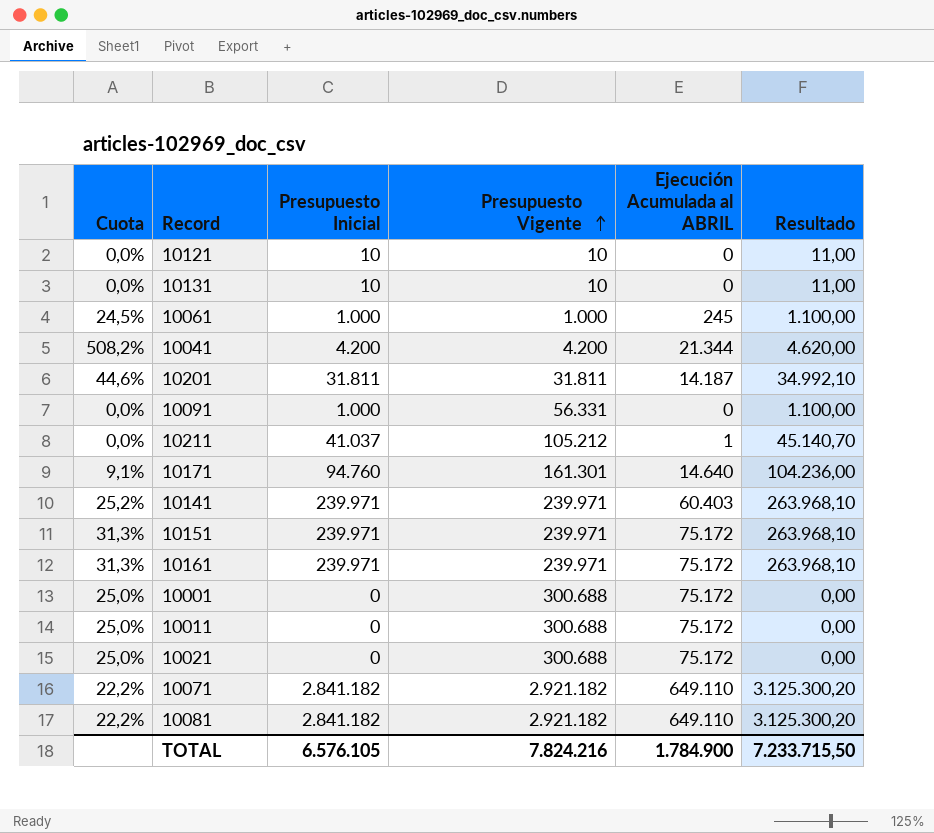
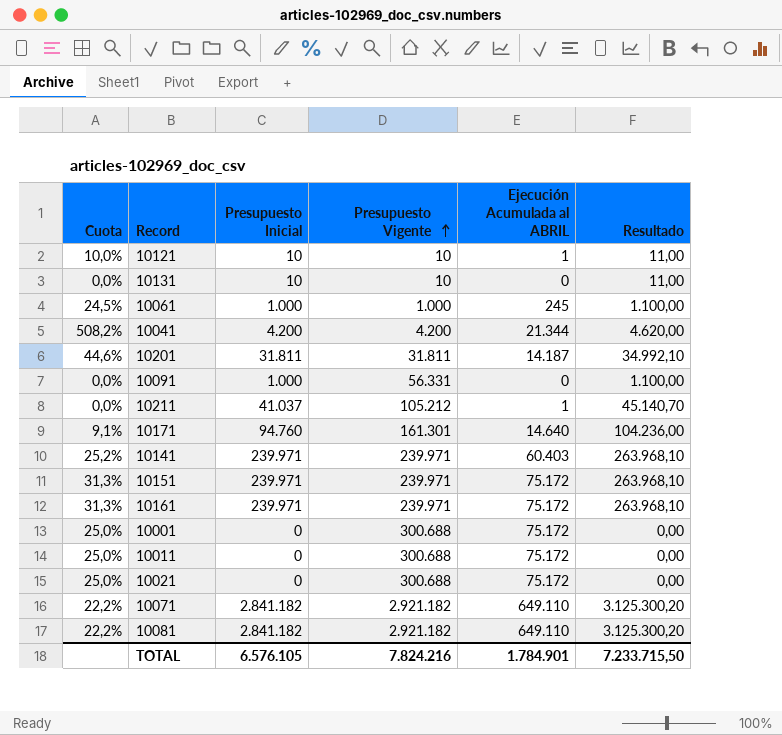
10121 | Cuota: 0,0% -> 10,0%
10121 | Ejecución Acumulada al ABRIL: 0 -> 1
TOTAL | Ejecución Acumulada al ABRIL: 1.784.900 -> 1.784.901

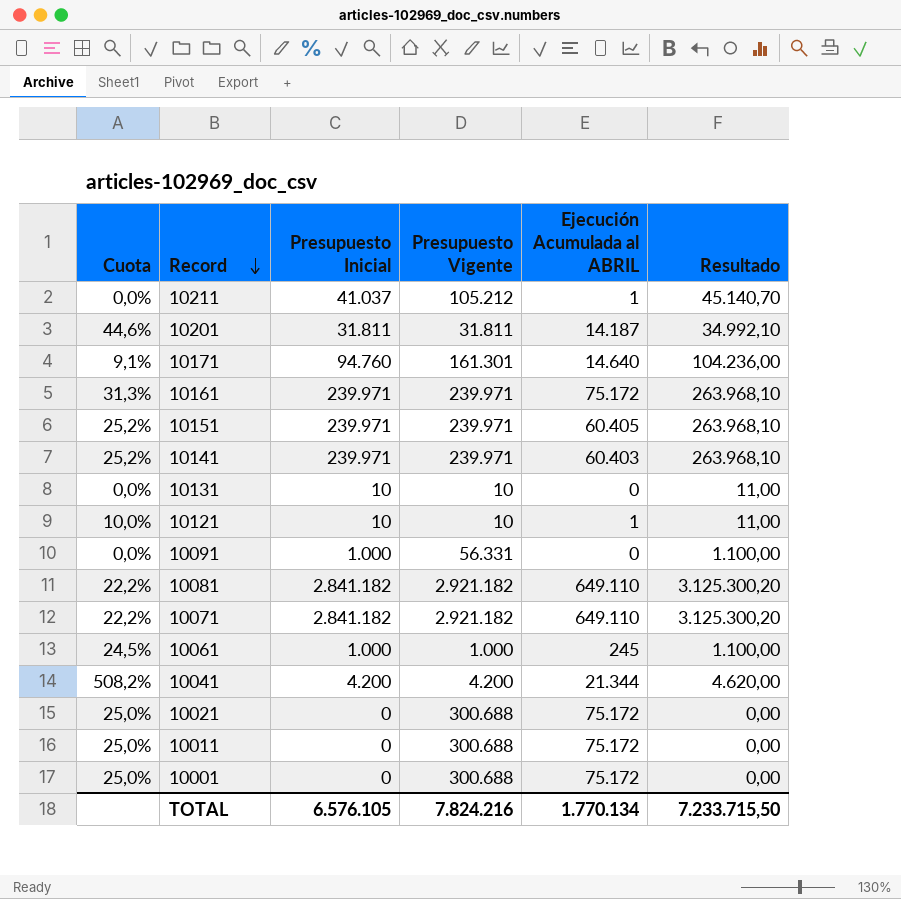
row order: Presupuesto Vigente ascending -> Record descending
10151 | Cuota: 31,3% -> 25,2%
10151 | Ejecución Acumulada al ABRIL: 75.172 -> 60.405
TOTAL | Ejecución Acumulada al ABRIL: 1.784.901 -> 1.770.134

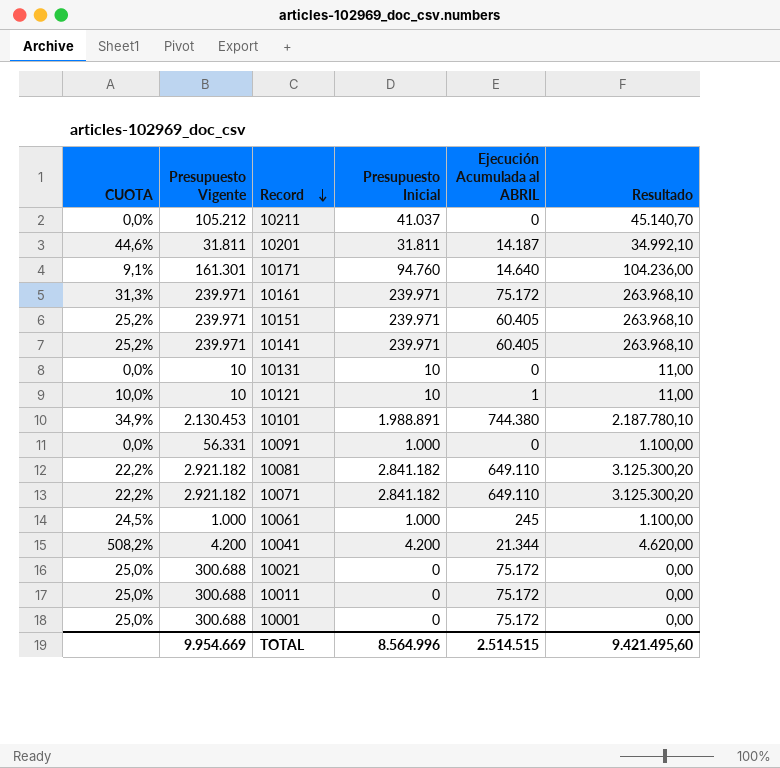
column name: Cuota -> CUOTA
column Presupuesto Vigente | position: 4 -> 2
10211 | Ejecución Acumulada al ABRIL: 1 -> 0
10141 | Ejecución Acumulada al ABRIL: 60.403 -> 60.405
row 10101: none -> 34,9% | 2.130.453 | 1.988.891 | 744.380 | 2.187.780,10
TOTAL | Presupuesto Vigente: 7.824.216 -> 9.954.669
TOTAL | Presupuesto Inicial: 6.576.105 -> 8.564.996
TOTAL | Ejecución Acumulada al ABRIL: 1.770.134 -> 2.514.515
TOTAL | Resultado: 7.233.715,50 -> 9.421.495,60

